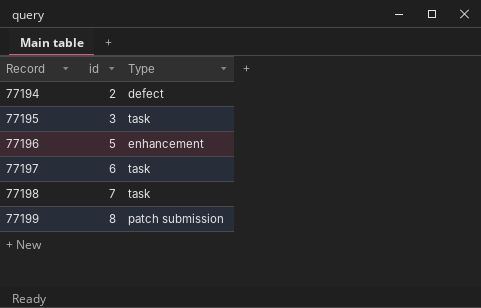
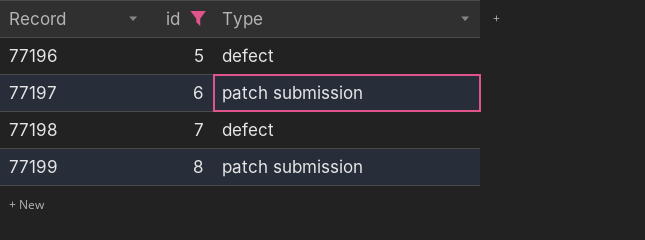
filter: none -> id >= 5
77196 | Type: enhancement -> defect
77197 | Type: task -> patch submission
77198 | Type: task -> defect

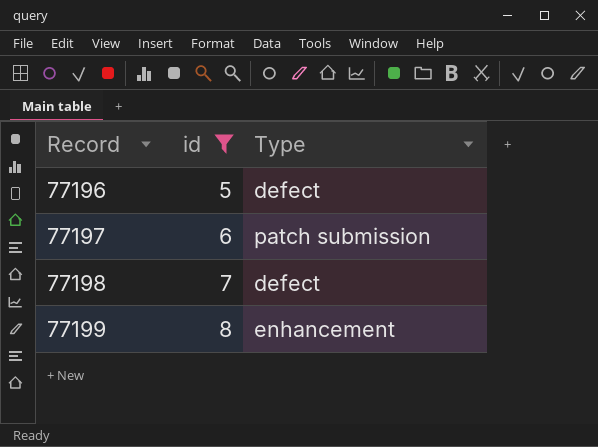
77199 | Type: patch submission -> enhancement

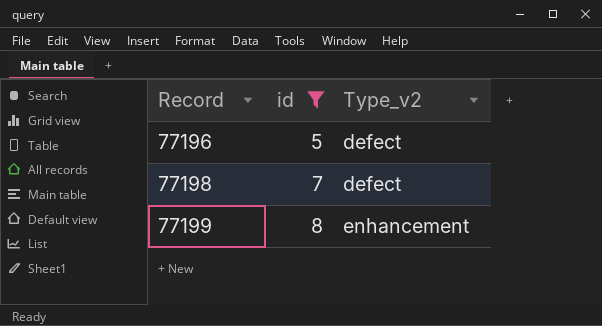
column name: Type -> Type_v2
row 77197: 6 | patch submission -> none

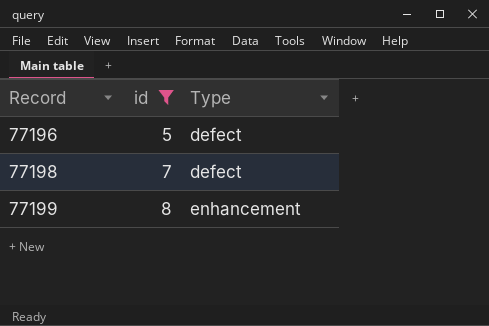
column name: Type_v2 -> Type

